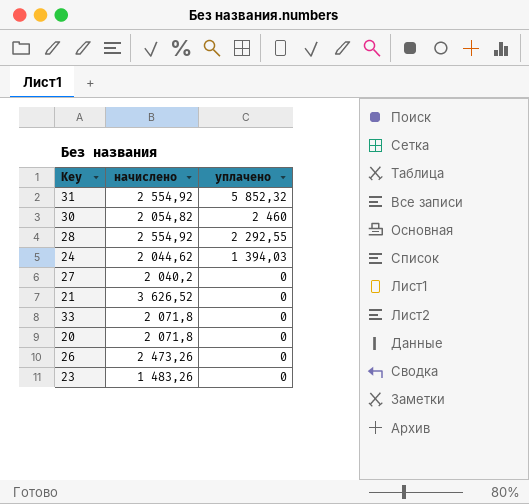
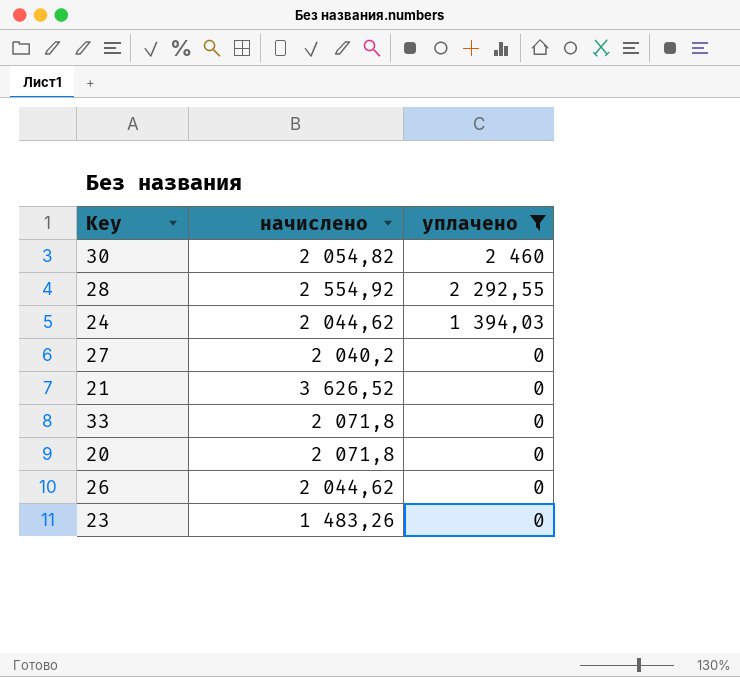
filter: none -> уплачено != 5 852,32
26 | начислено: 2 473,26 -> 2 044,62

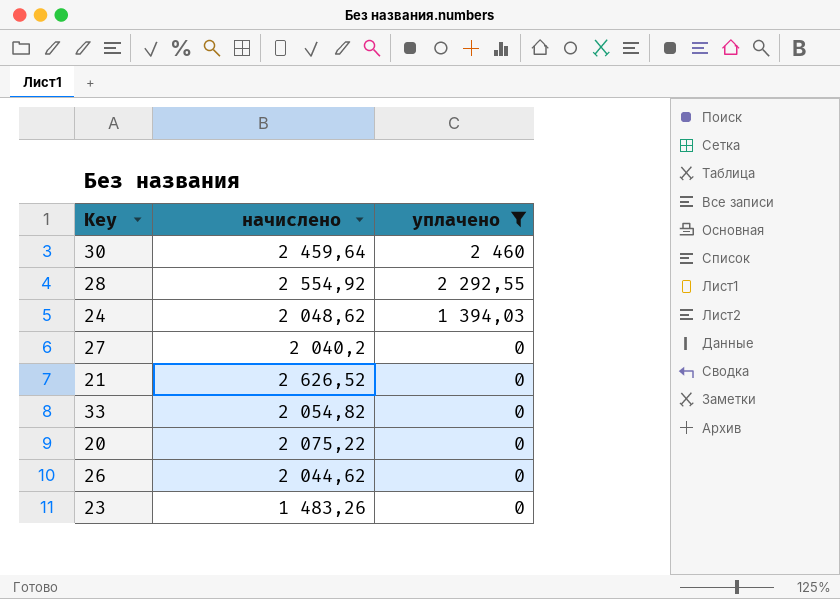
30 | начислено: 2 054,82 -> 2 459,64
24 | начислено: 2 044,62 -> 2 048,62
21 | начислено: 3 626,52 -> 2 626,52
33 | начислено: 2 071,8 -> 2 054,82
20 | начислено: 2 071,8 -> 2 075,22

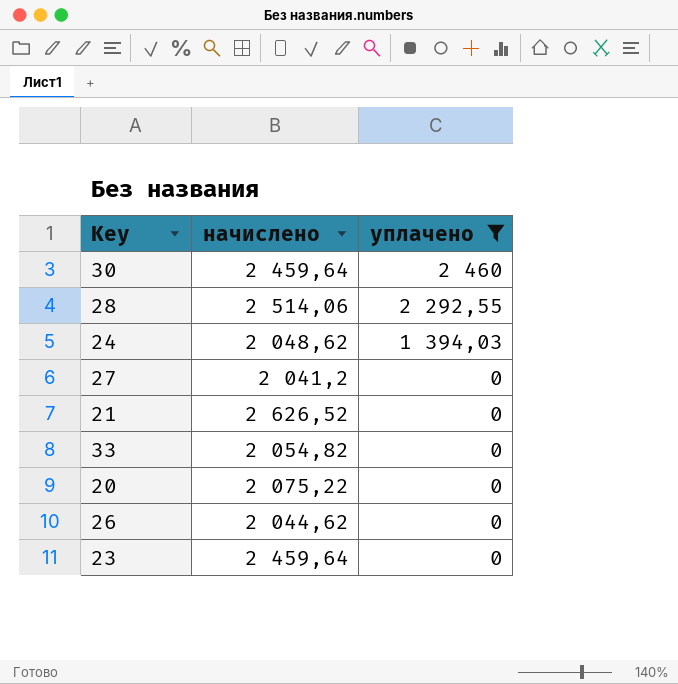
28 | начислено: 2 554,92 -> 2 514,06
27 | начислено: 2 040,2 -> 2 041,2
23 | начислено: 1 483,26 -> 2 459,64

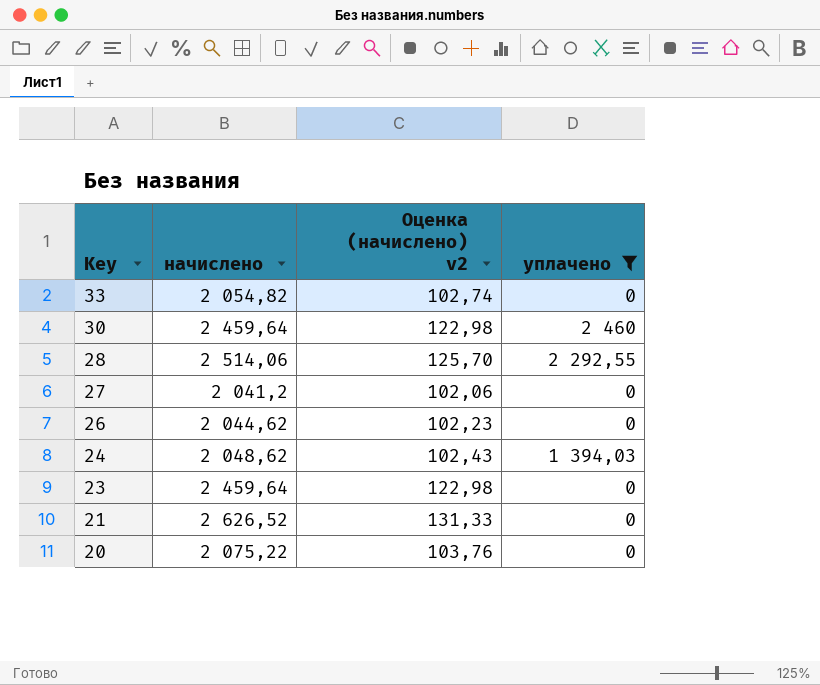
row order: уплачено descending -> Key descending
column Оценка (начислено) v2 | formula: none -> [начислено] * 0,05

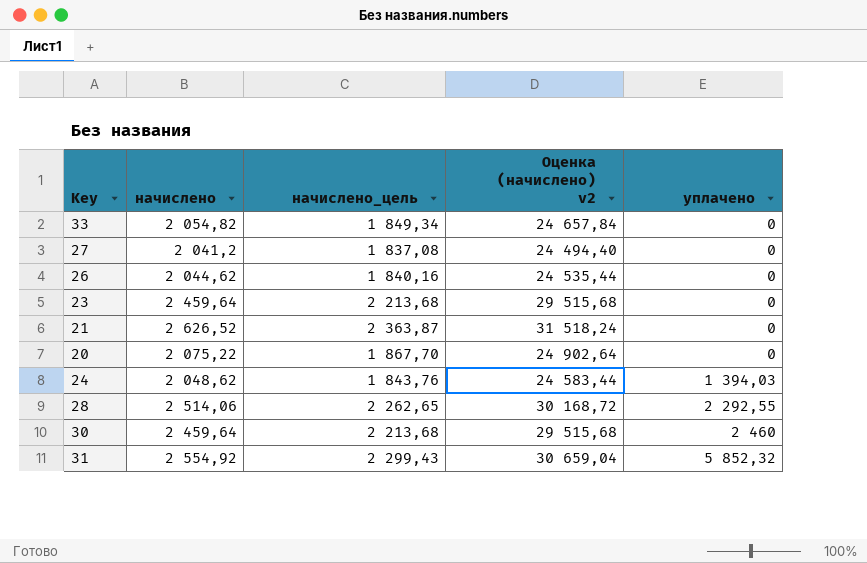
filter: уплачено != 5 852,32 -> none
row order: Key descending -> уплачено ascending
column начислено_цель | formula: none -> [начислено] * 0,9
column Оценка (начислено) v2 | formula: [начислено] * 0,05 -> [начислено] * 12

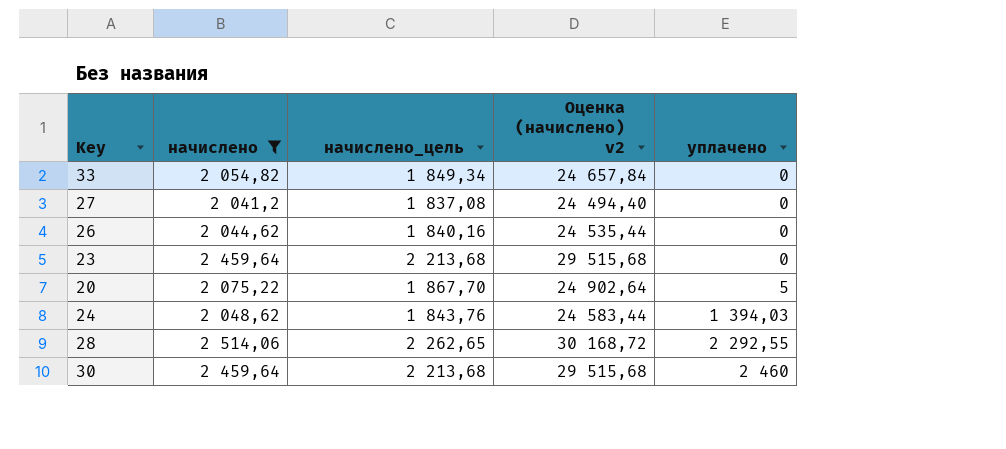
filter: none -> начислено <= 2 514,06
20 | уплачено: 0 -> 5

